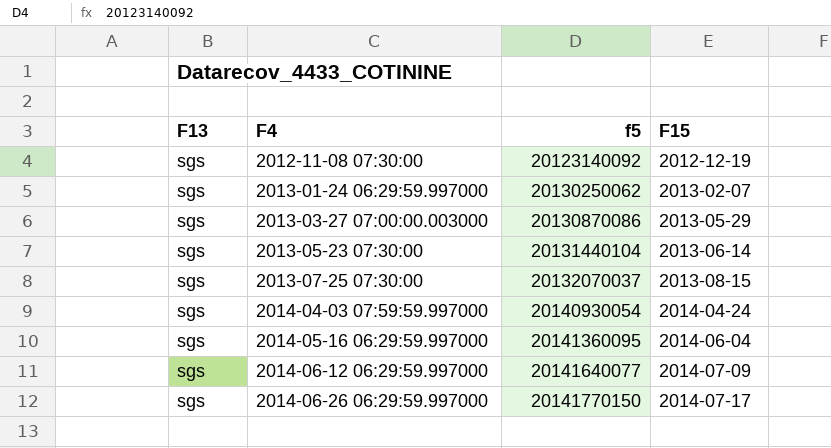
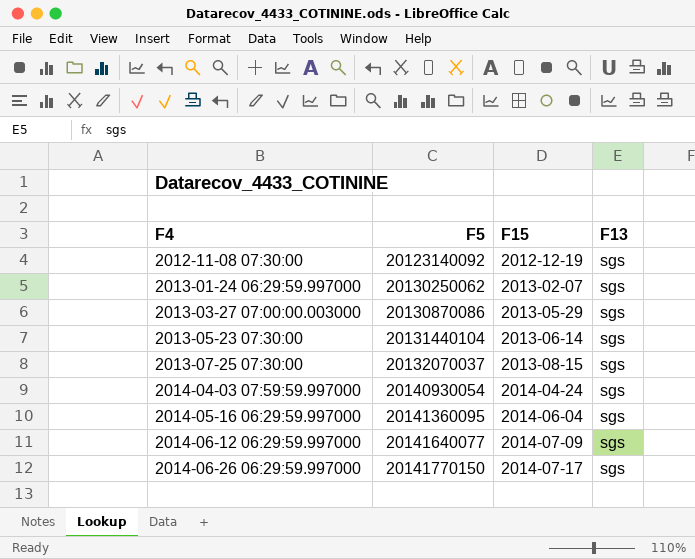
column name: f5 -> F5
column F13 | position: 1 -> 4

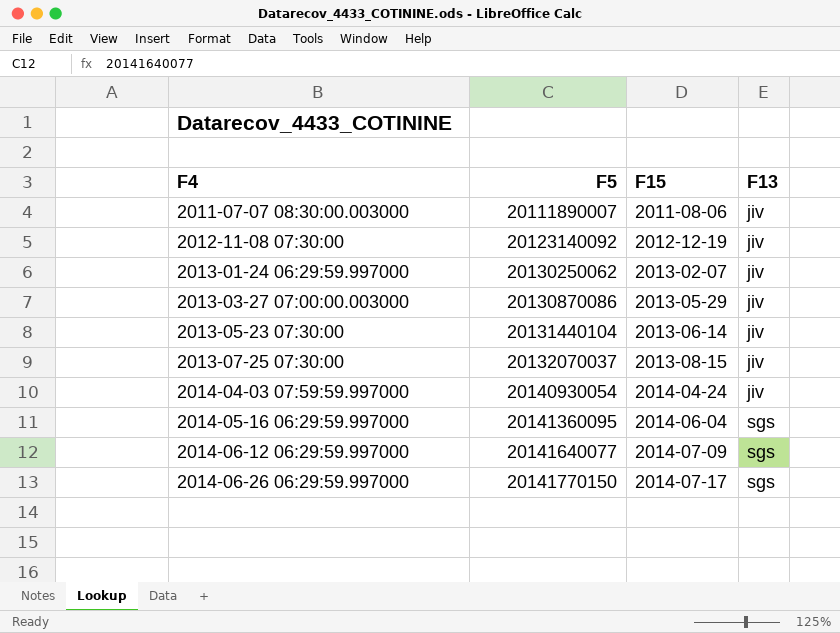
row 2011-07-07 08:30:00.003000: none -> 20111890007 | 2011-08-06 | jiv
2012-11-08 07:30:00 | F13: sgs -> jiv
2013-01-24 06:29:59.997000 | F13: sgs -> jiv
2013-03-27 07:00:00.003000 | F13: sgs -> jiv
2013-05-23 07:30:00 | F13: sgs -> jiv
2013-07-25 07:30:00 | F13: sgs -> jiv
2014-04-03 07:59:59.997000 | F13: sgs -> jiv

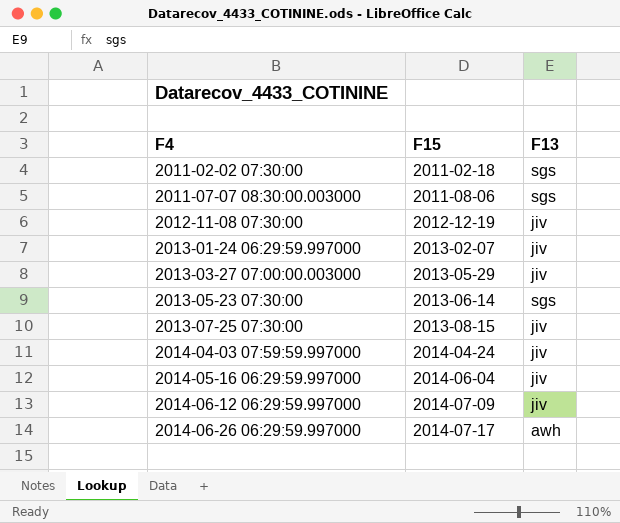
column F5 | position: 2 -> none
row 2011-02-02 07:30:00: none -> 2011-02-18 | sgs
2011-07-07 08:30:00.003000 | F13: jiv -> sgs
2013-05-23 07:30:00 | F13: jiv -> sgs
2014-05-16 06:29:59.997000 | F13: sgs -> jiv
2014-06-12 06:29:59.997000 | F13: sgs -> jiv
2014-06-26 06:29:59.997000 | F13: sgs -> awh

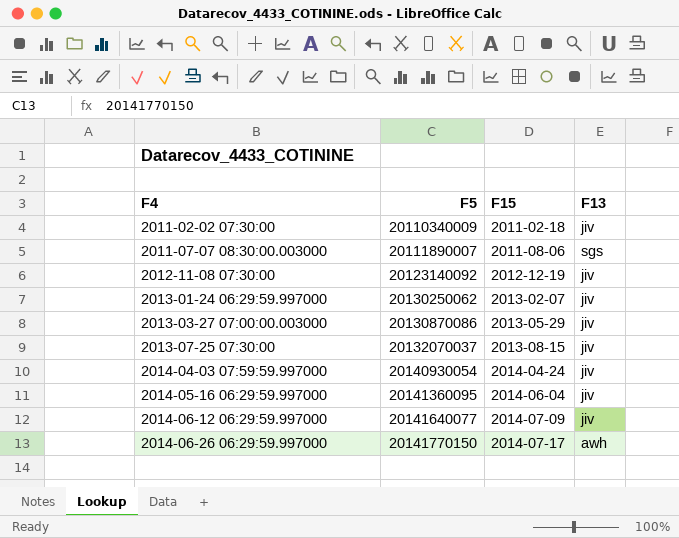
column F5 | position: none -> 2
row 2013-05-23 07:30:00: 2013-06-14 | sgs -> none
2011-02-02 07:30:00 | F13: sgs -> jiv

